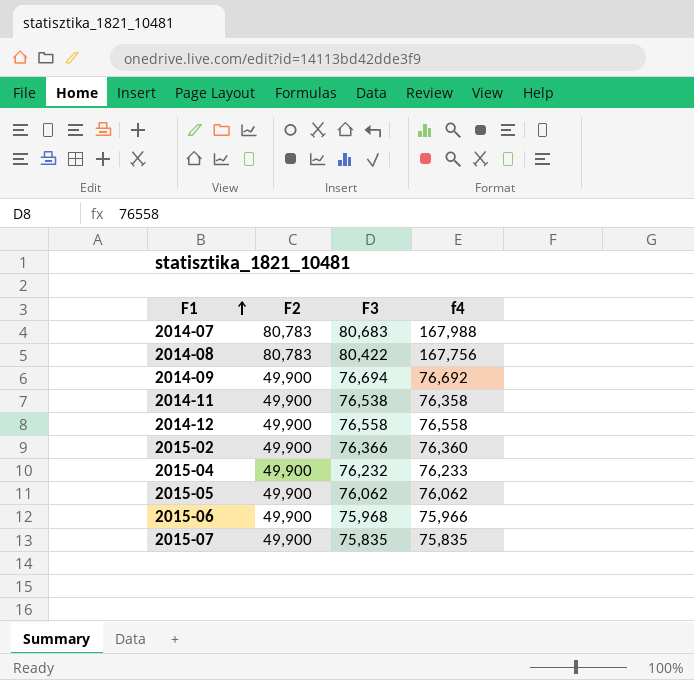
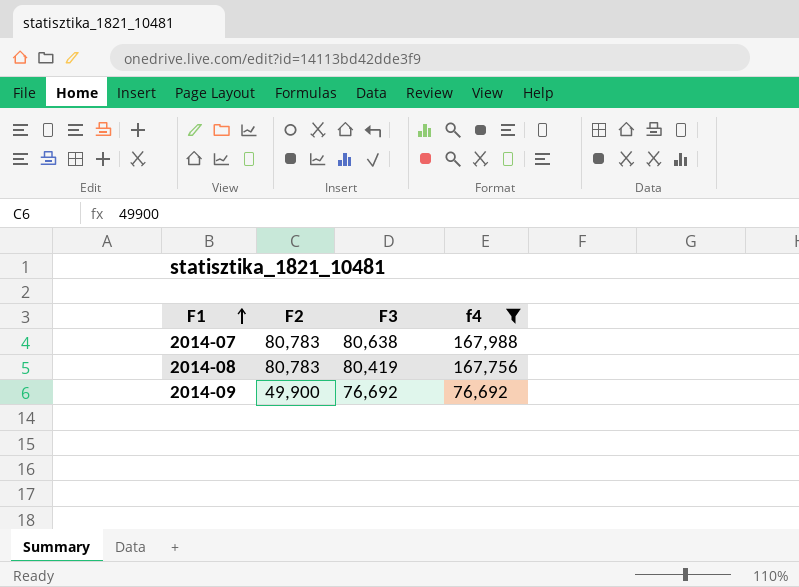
filter: none -> f4 >= 76,692
2014-07 | F3: 80,683 -> 80,638
2014-08 | F3: 80,422 -> 80,419
2014-09 | F3: 76,694 -> 76,692

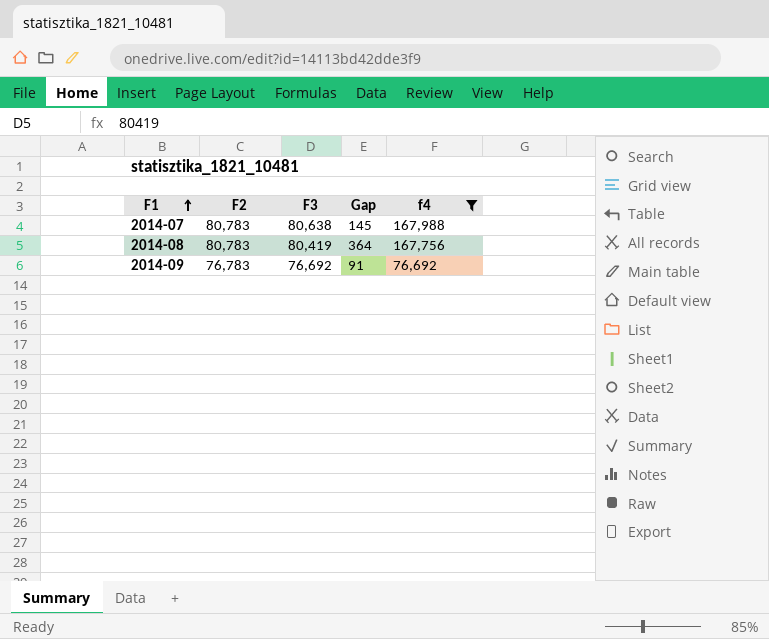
column Gap | formula: none -> [F2] - [F3]
2014-09 | F2: 49,900 -> 76,783

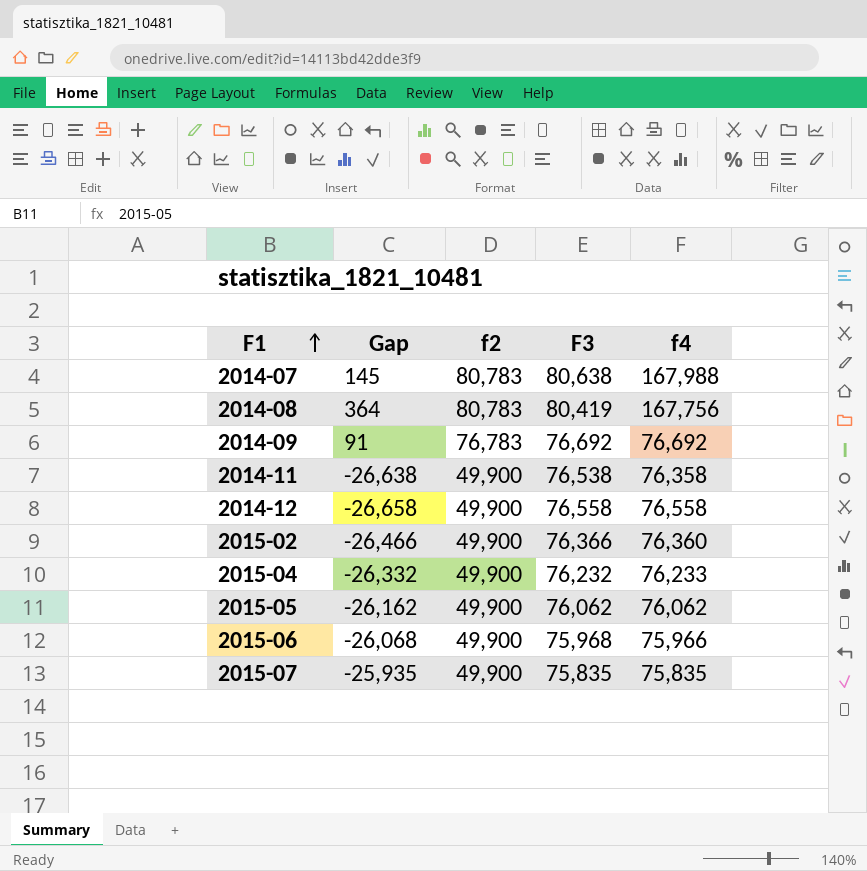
filter: f4 >= 76,692 -> none
column Gap | position: 4 -> 2
column name: F2 -> f2

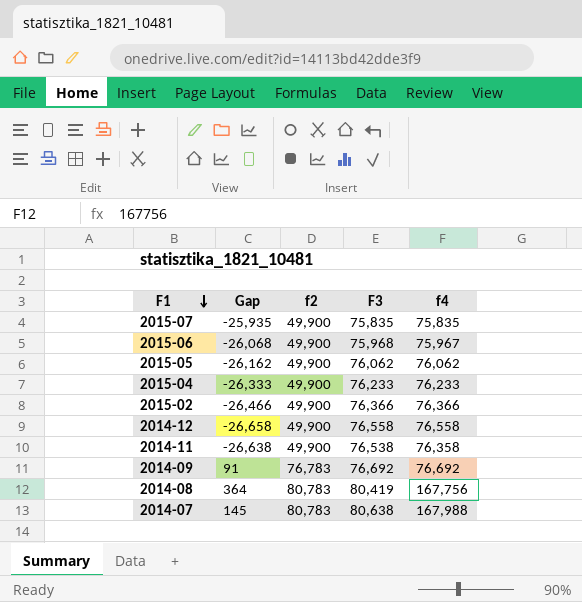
row order: F1 ascending -> F1 descending
2015-06 | f4: 75,966 -> 75,967
2015-04 | Gap: -26,332 -> -26,333
2015-04 | F3: 76,232 -> 76,233
2015-02 | f4: 76,360 -> 76,366

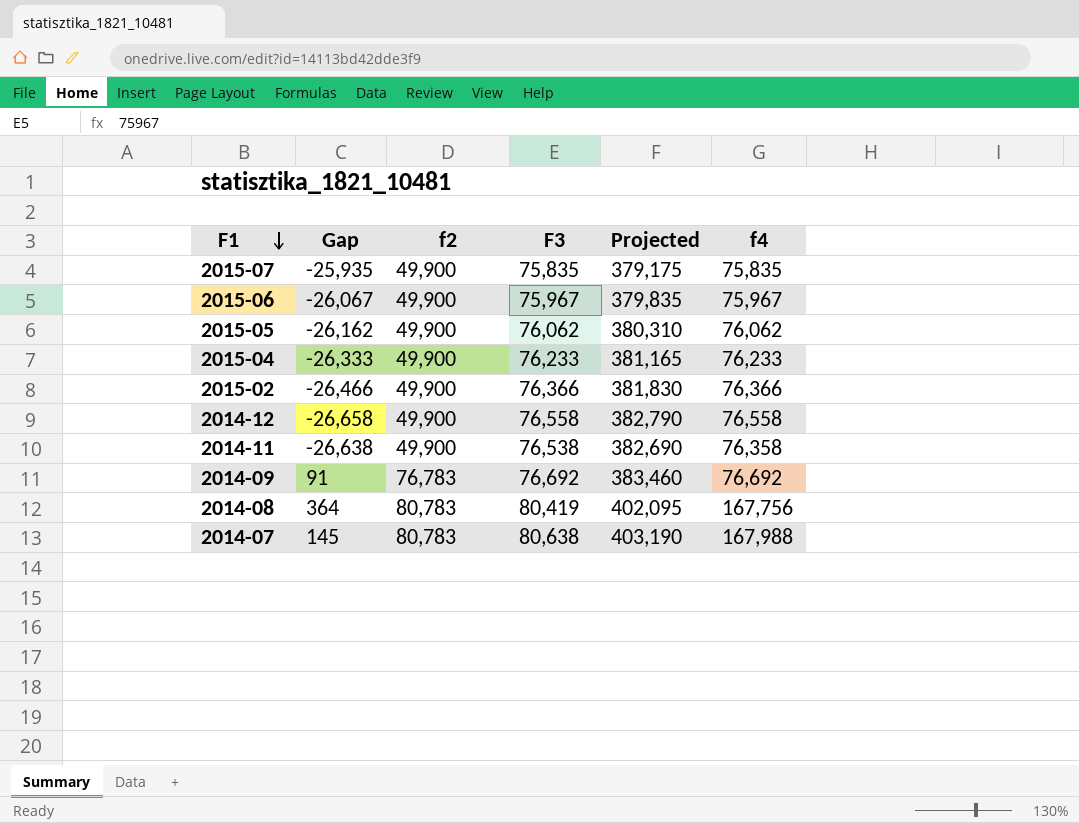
column Projected | formula: none -> [F3] * 5
2015-06 | Gap: -26,068 -> -26,067
2015-06 | F3: 75,968 -> 75,967

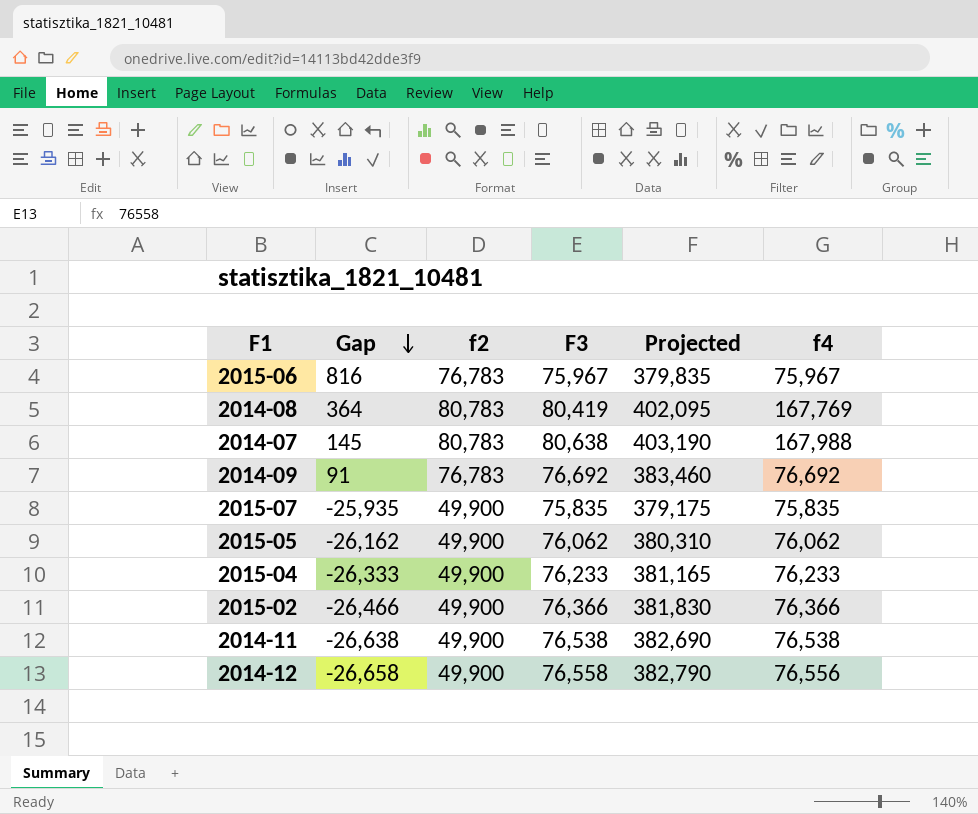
row order: F1 descending -> Gap descending
2015-06 | Gap: -26,067 -> 816
2015-06 | f2: 49,900 -> 76,783
2014-08 | f4: 167,756 -> 167,769
2014-11 | f4: 76,358 -> 76,538
2014-12 | f4: 76,558 -> 76,556

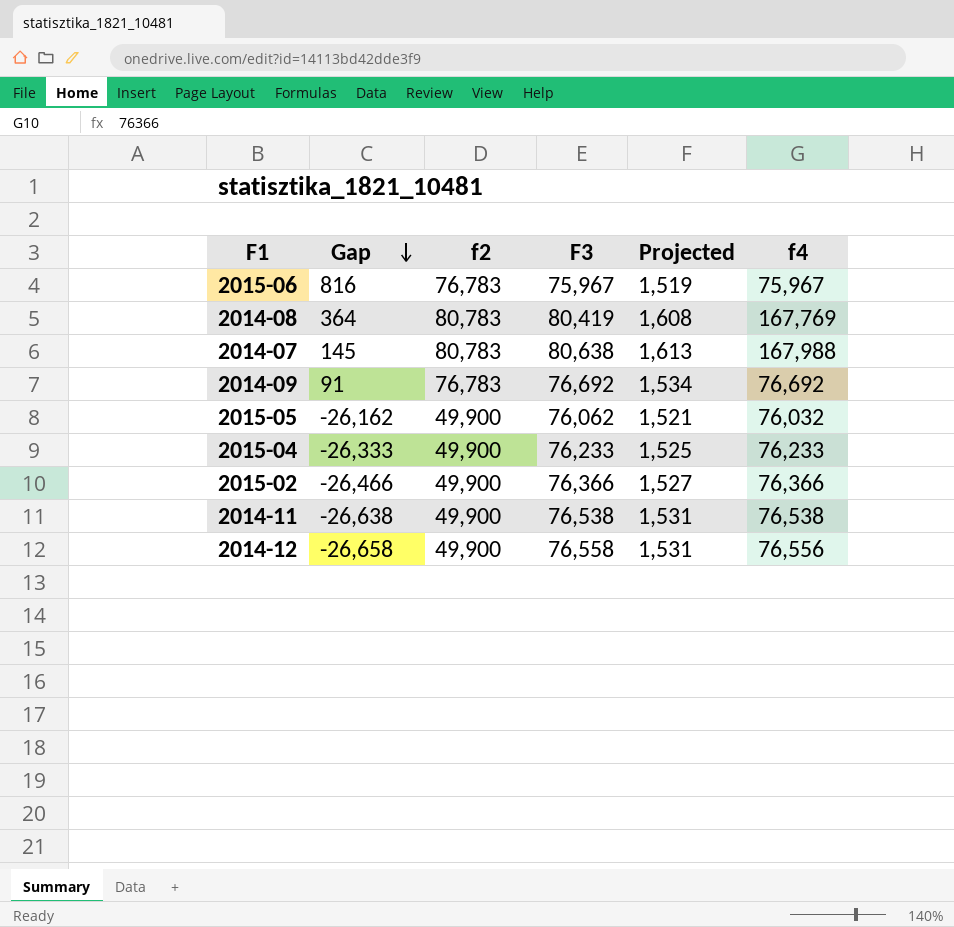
column Projected | formula: [F3] * 5 -> [F3] * 0.02
row 2015-07: -25,935 | 49,900 | 75,835 | 379,175 | 75,835 -> none
2015-05 | f4: 76,062 -> 76,032

